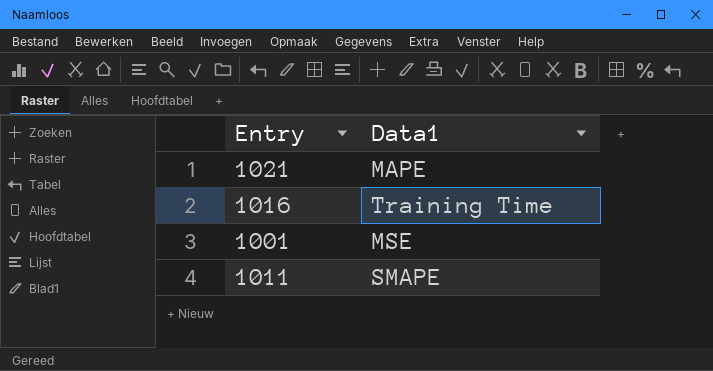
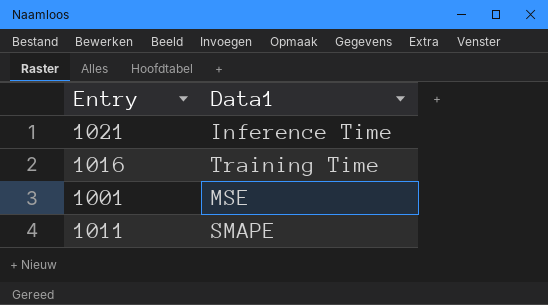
1021 | Data1: MAPE -> Inference Time

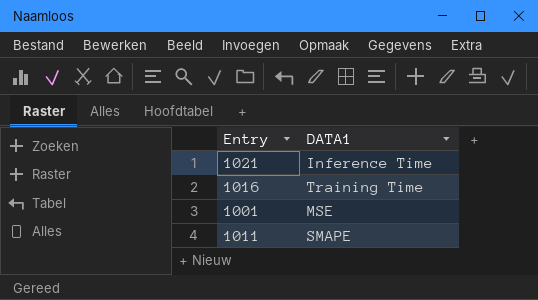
column name: Data1 -> DATA1

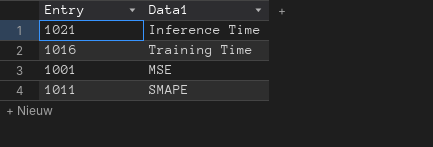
column name: DATA1 -> Data1

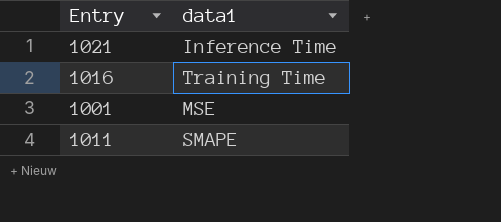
column name: Data1 -> data1

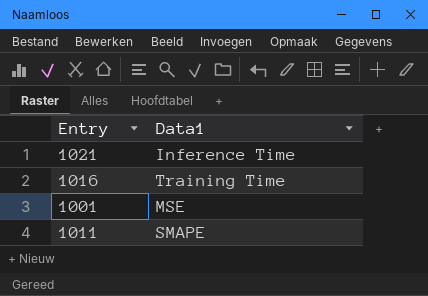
column name: data1 -> Data1

